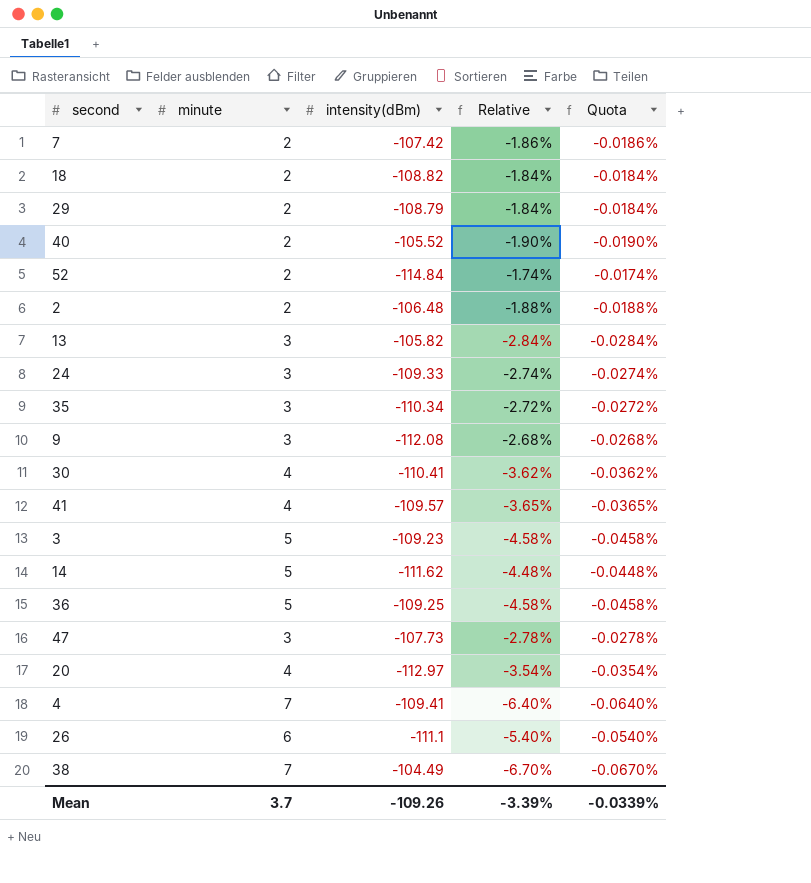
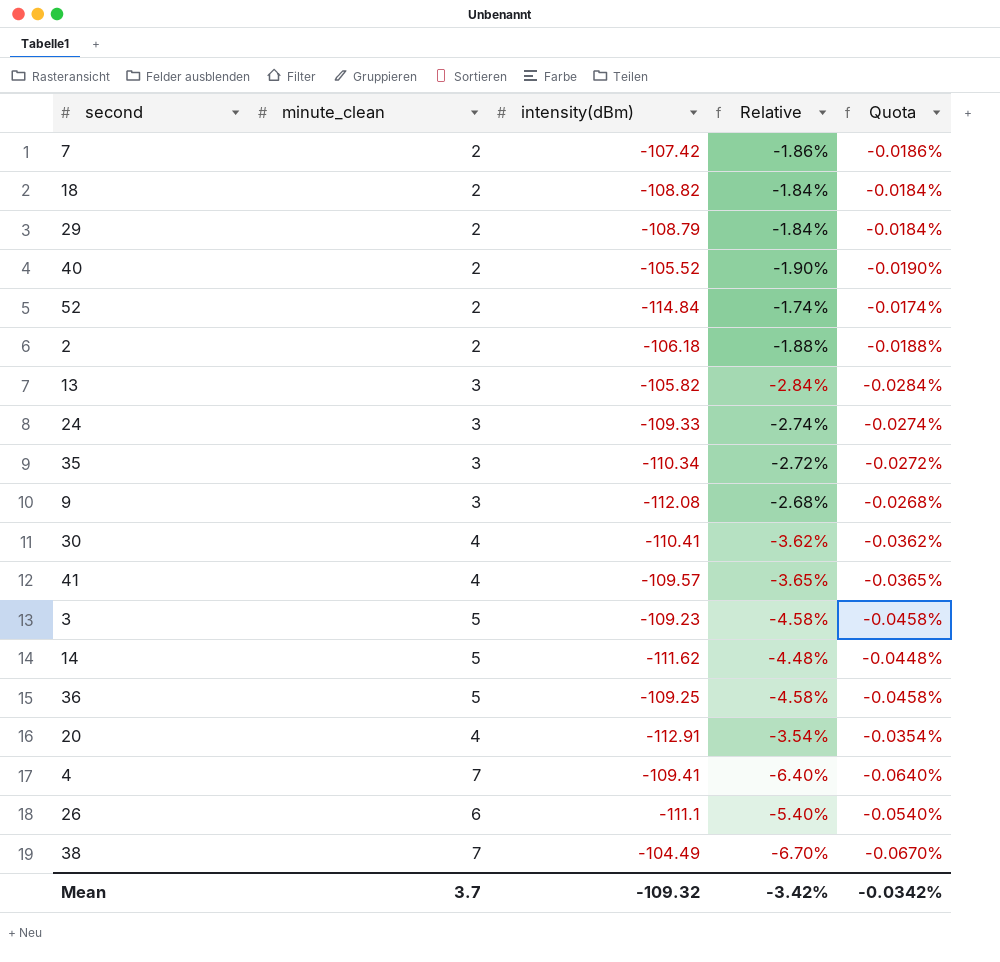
column name: minute -> minute_clean
row 47: 3 | -107.73 | -2.78% | -0.0278% -> none
2 | intensity(dBm): -106.48 -> -106.18
20 | intensity(dBm): -112.97 -> -112.91
Mean | intensity(dBm): -109.26 -> -109.32
Mean | Relative: -3.39% -> -3.42%
Mean | Quota: -0.0339% -> -0.0342%

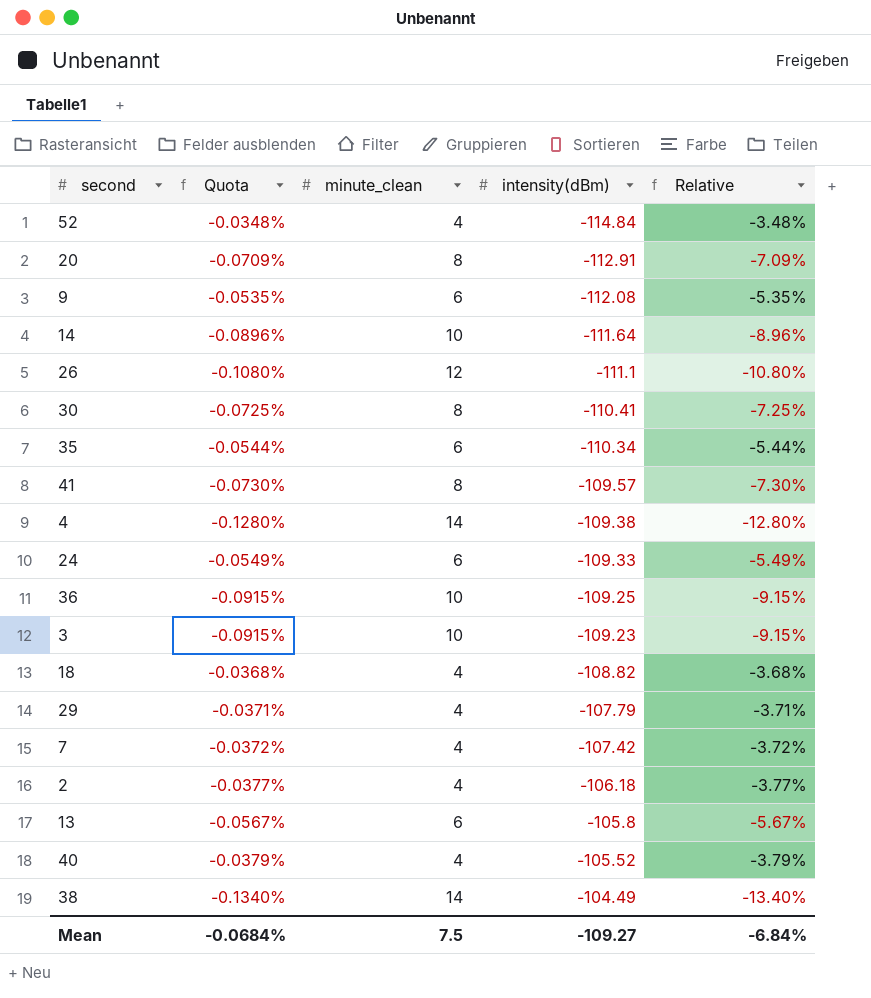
row order: none -> intensity(dBm) ascending
column Quota | position: 5 -> 2
52 | Quota: -0.0174% -> -0.0348%
52 | minute_clean: 2 -> 4
52 | Relative: -1.74% -> -3.48%
20 | Quota: -0.0354% -> -0.0709%
20 | minute_clean: 4 -> 8
20 | Relative: -3.54% -> -7.09%
9 | Quota: -0.0268% -> -0.0535%
9 | minute_clean: 3 -> 6
9 | Relative: -2.68% -> -5.35%
14 | Quota: -0.0448% -> -0.0896%
14 | minute_clean: 5 -> 10
14 | intensity(dBm): -111.62 -> -111.64
14 | Relative: -4.48% -> -8.96%
26 | Quota: -0.0540% -> -0.1080%
26 | minute_clean: 6 -> 12
26 | Relative: -5.40% -> -10.80%
30 | Quota: -0.0362% -> -0.0725%
30 | minute_clean: 4 -> 8
30 | Relative: -3.62% -> -7.25%
35 | Quota: -0.0272% -> -0.0544%
35 | minute_clean: 3 -> 6
35 | Relative: -2.72% -> -5.44%
41 | Quota: -0.0365% -> -0.0730%
41 | minute_clean: 4 -> 8
41 | Relative: -3.65% -> -7.30%
4 | Quota: -0.0640% -> -0.1280%
4 | minute_clean: 7 -> 14
4 | intensity(dBm): -109.41 -> -109.38
4 | Relative: -6.40% -> -12.80%
24 | Quota: -0.0274% -> -0.0549%
24 | minute_clean: 3 -> 6
24 | Relative: -2.74% -> -5.49%
36 | Quota: -0.0458% -> -0.0915%
36 | minute_clean: 5 -> 10
36 | Relative: -4.58% -> -9.15%
3 | Quota: -0.0458% -> -0.0915%
3 | minute_clean: 5 -> 10
3 | Relative: -4.58% -> -9.15%
18 | Quota: -0.0184% -> -0.0368%
18 | minute_clean: 2 -> 4
18 | Relative: -1.84% -> -3.68%
29 | Quota: -0.0184% -> -0.0371%
29 | minute_clean: 2 -> 4
29 | intensity(dBm): -108.79 -> -107.79
29 | Relative: -1.84% -> -3.71%
7 | Quota: -0.0186% -> -0.0372%
7 | minute_clean: 2 -> 4
7 | Relative: -1.86% -> -3.72%
2 | Quota: -0.0188% -> -0.0377%
2 | minute_clean: 2 -> 4
2 | Relative: -1.88% -> -3.77%
13 | Quota: -0.0284% -> -0.0567%
13 | minute_clean: 3 -> 6
13 | intensity(dBm): -105.82 -> -105.8
13 | Relative: -2.84% -> -5.67%
40 | Quota: -0.0190% -> -0.0379%
40 | minute_clean: 2 -> 4
40 | Relative: -1.90% -> -3.79%
38 | Quota: -0.0670% -> -0.1340%
38 | minute_clean: 7 -> 14
38 | Relative: -6.70% -> -13.40%
Mean | Quota: -0.0342% -> -0.0684%
Mean | minute_clean: 3.7 -> 7.5
Mean | intensity(dBm): -109.32 -> -109.27
Mean | Relative: -3.42% -> -6.84%

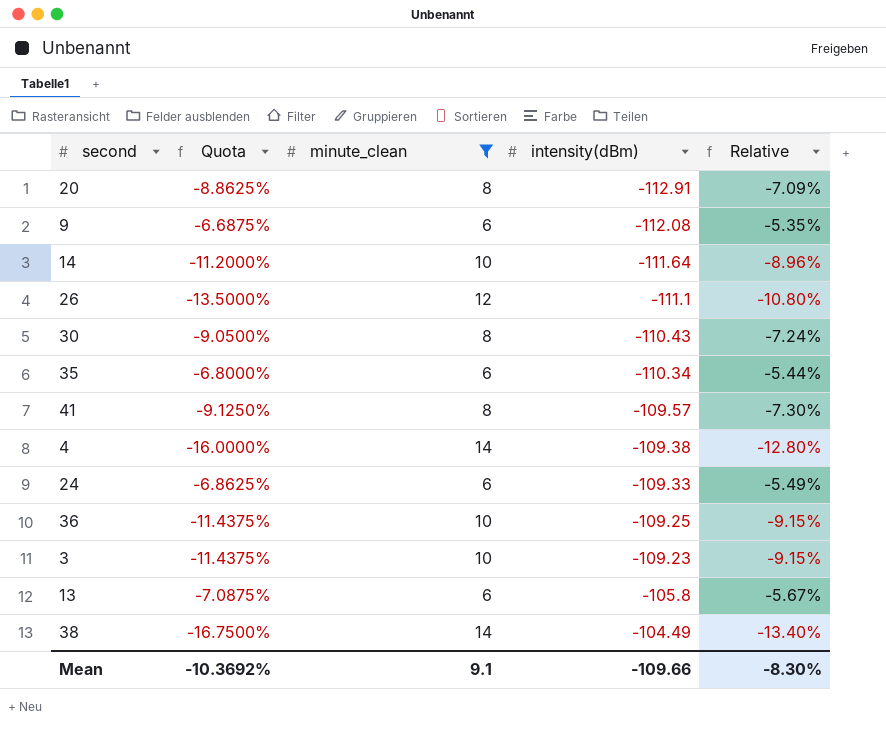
filter: none -> minute_clean != 4
column Quota | formula: [Relative] * 0.01 -> [Relative] * 1.25
30 | intensity(dBm): -110.41 -> -110.43
30 | Relative: -7.25% -> -7.24%
Mean | Quota: -0.0684% -> -10.3692%
Mean | minute_clean: 7.5 -> 9.1
Mean | intensity(dBm): -109.27 -> -109.66
Mean | Relative: -6.84% -> -8.30%

